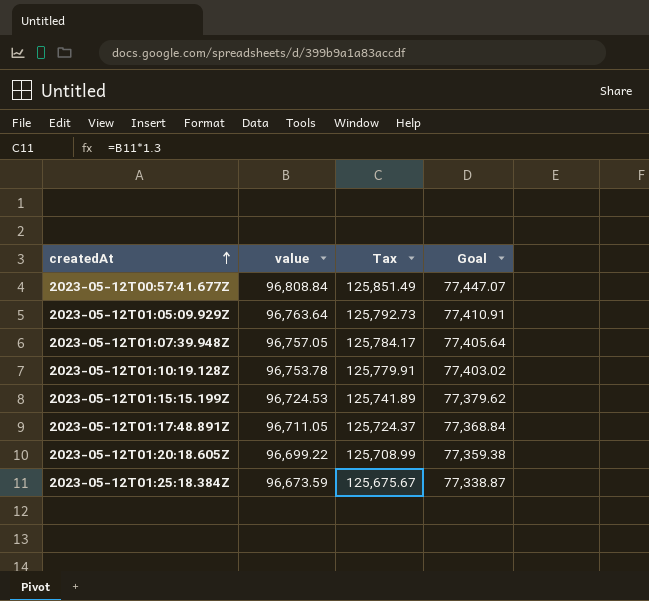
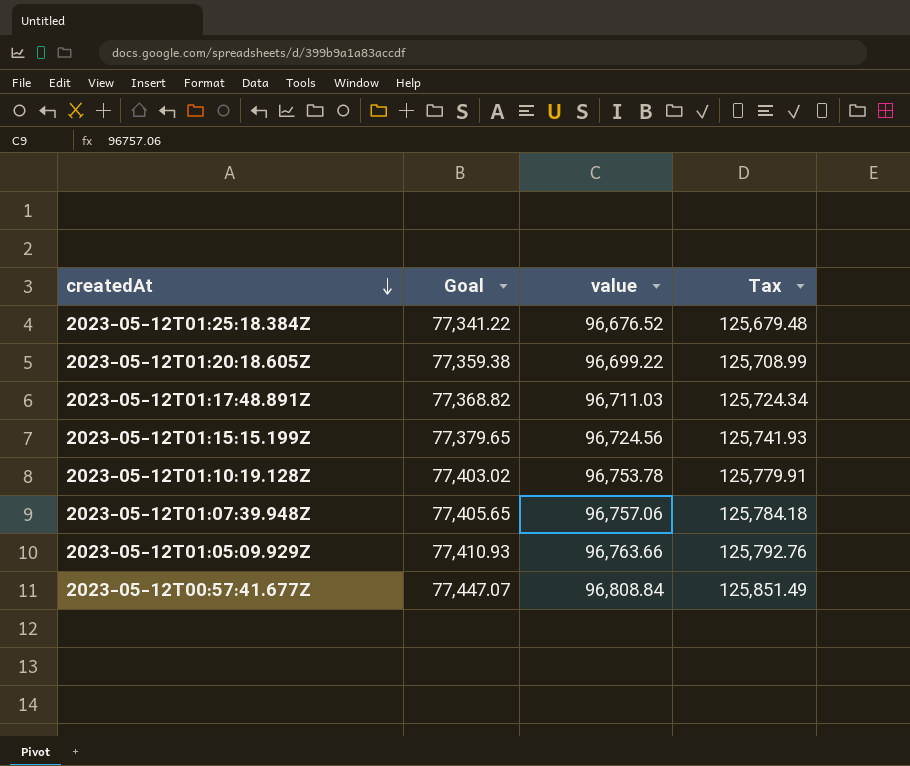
row order: createdAt ascending -> createdAt descending
column Goal | position: 4 -> 2
2023-05-12T01:25:18.384Z | Goal: 77,338.87 -> 77,341.22
2023-05-12T01:25:18.384Z | value: 96,673.59 -> 96,676.52
2023-05-12T01:25:18.384Z | Tax: 125,675.67 -> 125,679.48
2023-05-12T01:17:48.891Z | Goal: 77,368.84 -> 77,368.82
2023-05-12T01:17:48.891Z | value: 96,711.05 -> 96,711.03
2023-05-12T01:17:48.891Z | Tax: 125,724.37 -> 125,724.34
2023-05-12T01:15:15.199Z | Goal: 77,379.62 -> 77,379.65
2023-05-12T01:15:15.199Z | value: 96,724.53 -> 96,724.56
2023-05-12T01:15:15.199Z | Tax: 125,741.89 -> 125,741.93
2023-05-12T01:07:39.948Z | Goal: 77,405.64 -> 77,405.65
2023-05-12T01:07:39.948Z | value: 96,757.05 -> 96,757.06
2023-05-12T01:07:39.948Z | Tax: 125,784.17 -> 125,784.18
2023-05-12T01:05:09.929Z | Goal: 77,410.91 -> 77,410.93
2023-05-12T01:05:09.929Z | value: 96,763.64 -> 96,763.66
2023-05-12T01:05:09.929Z | Tax: 125,792.73 -> 125,792.76

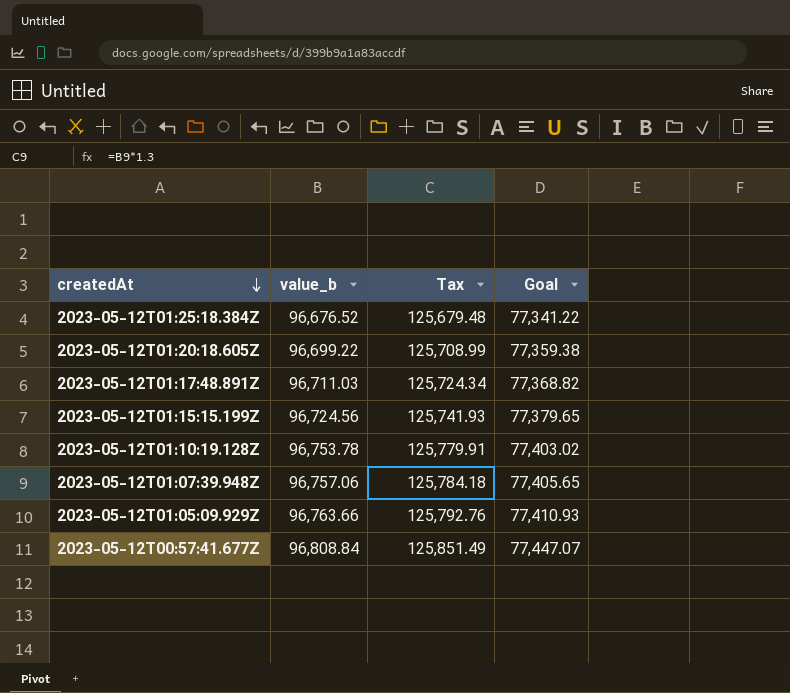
column name: value -> value_b
column Goal | position: 2 -> 4

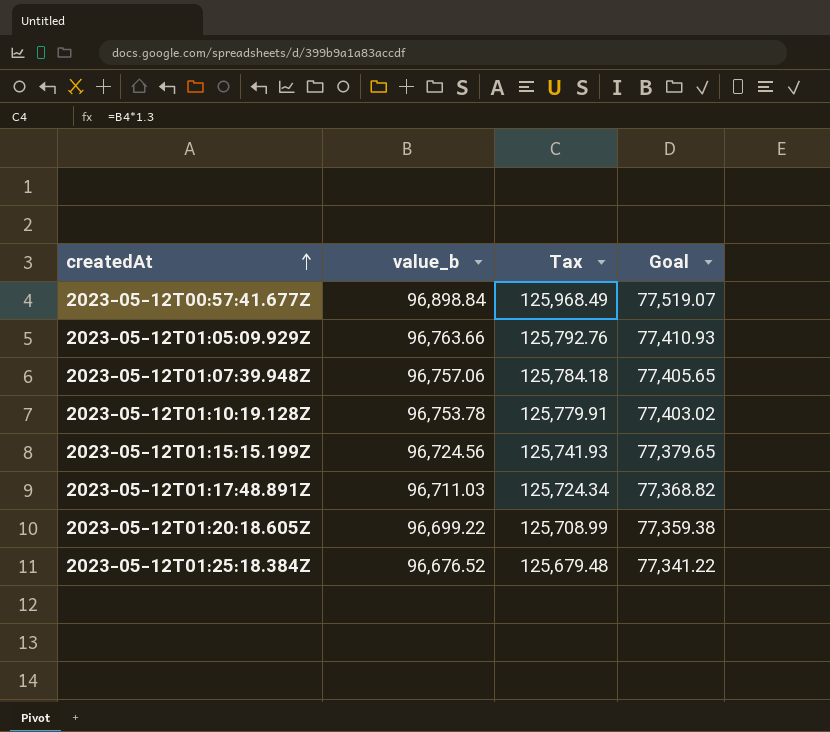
row order: createdAt descending -> createdAt ascending
2023-05-12T00:57:41.677Z | value_b: 96,808.84 -> 96,898.84
2023-05-12T00:57:41.677Z | Tax: 125,851.49 -> 125,968.49
2023-05-12T00:57:41.677Z | Goal: 77,447.07 -> 77,519.07

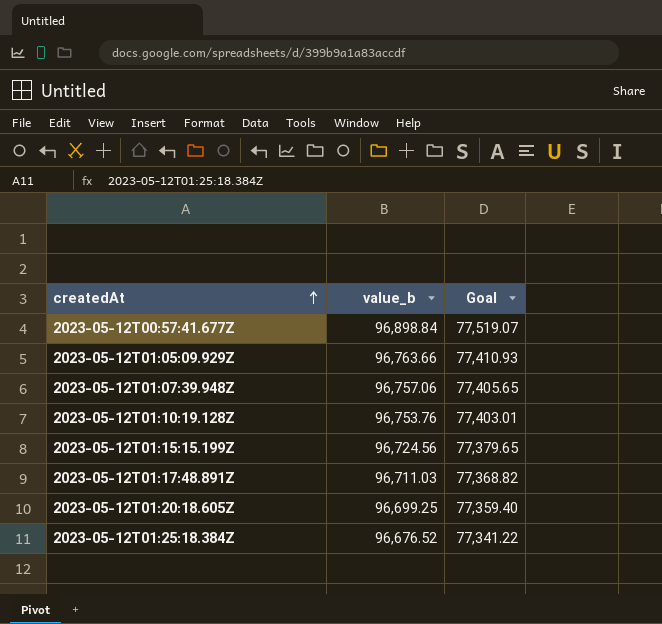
column Tax | formula: [value_b] * 1.3 -> none
2023-05-12T01:10:19.128Z | value_b: 96,753.78 -> 96,753.76
2023-05-12T01:10:19.128Z | Goal: 77,403.02 -> 77,403.01
2023-05-12T01:20:18.605Z | value_b: 96,699.22 -> 96,699.25
2023-05-12T01:20:18.605Z | Goal: 77,359.38 -> 77,359.40

